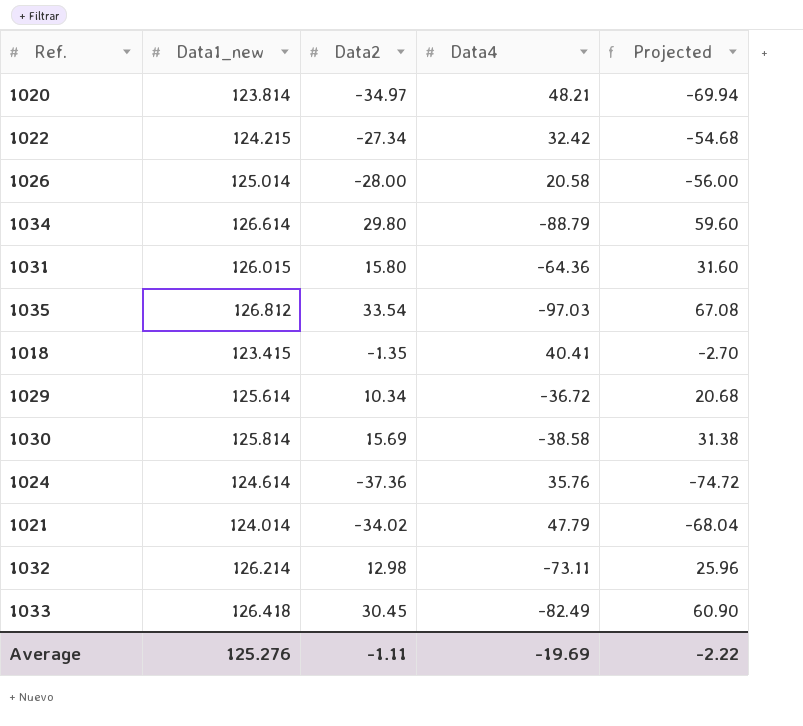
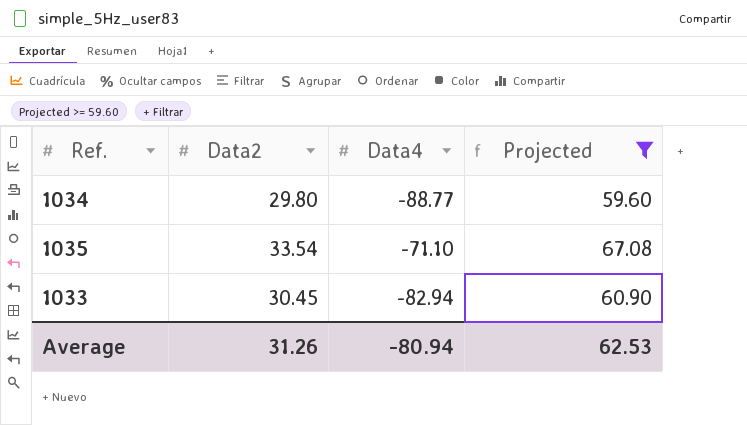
filter: none -> Projected >= 59.60
column Data1_new | position: 2 -> none
1034 | Data4: -88.79 -> -88.77
1035 | Data4: -97.03 -> -71.10
1033 | Data4: -82.49 -> -82.94
Average | Data2: -1.11 -> 31.26
Average | Data4: -19.69 -> -80.94
Average | Projected: -2.22 -> 62.53

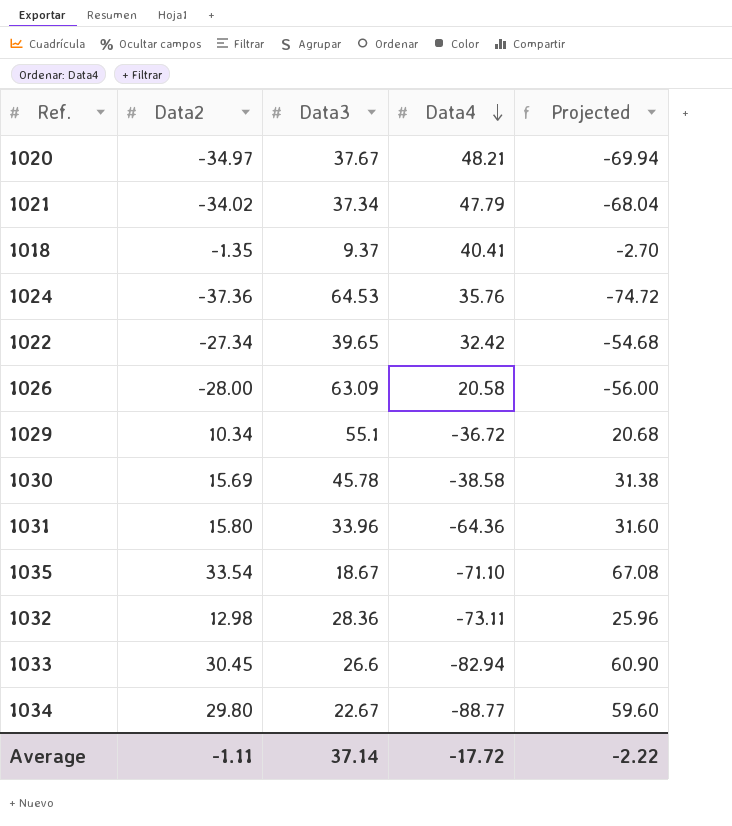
filter: Projected >= 59.60 -> none
row order: none -> Data4 descending
column Data3 | position: none -> 3
Average | Data2: 31.26 -> -1.11
Average | Data4: -80.94 -> -17.72
Average | Projected: 62.53 -> -2.22

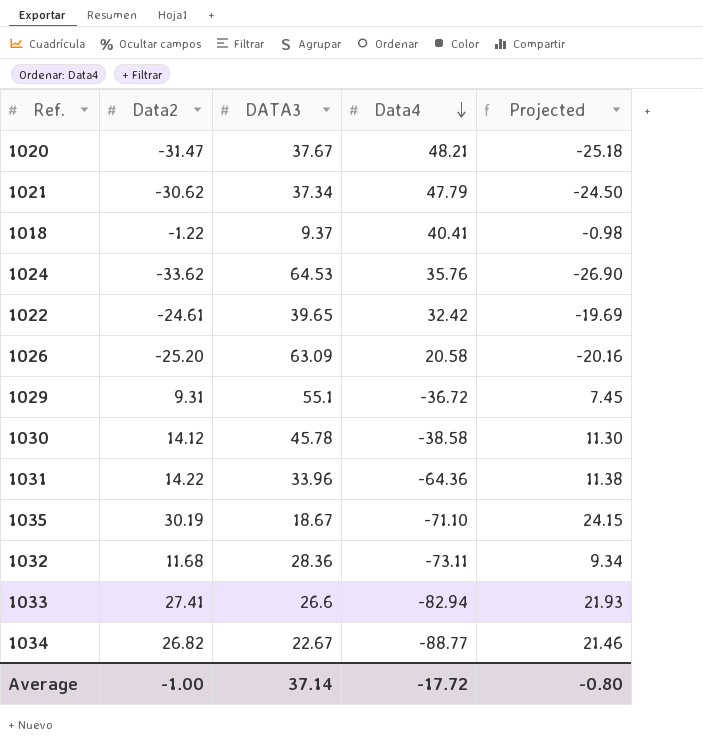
column name: Data3 -> DATA3
column Projected | formula: [Data2] * 2 -> [Data2] * 0.8
1020 | Data2: -34.97 -> -31.47
1021 | Data2: -34.02 -> -30.62
1018 | Data2: -1.35 -> -1.22
1024 | Data2: -37.36 -> -33.62
1022 | Data2: -27.34 -> -24.61
1026 | Data2: -28.00 -> -25.20
1029 | Data2: 10.34 -> 9.31
1030 | Data2: 15.69 -> 14.12
1031 | Data2: 15.80 -> 14.22
1035 | Data2: 33.54 -> 30.19
1032 | Data2: 12.98 -> 11.68
1033 | Data2: 30.45 -> 27.41
1034 | Data2: 29.80 -> 26.82
Average | Data2: -1.11 -> -1.00
Average | Projected: -2.22 -> -0.80

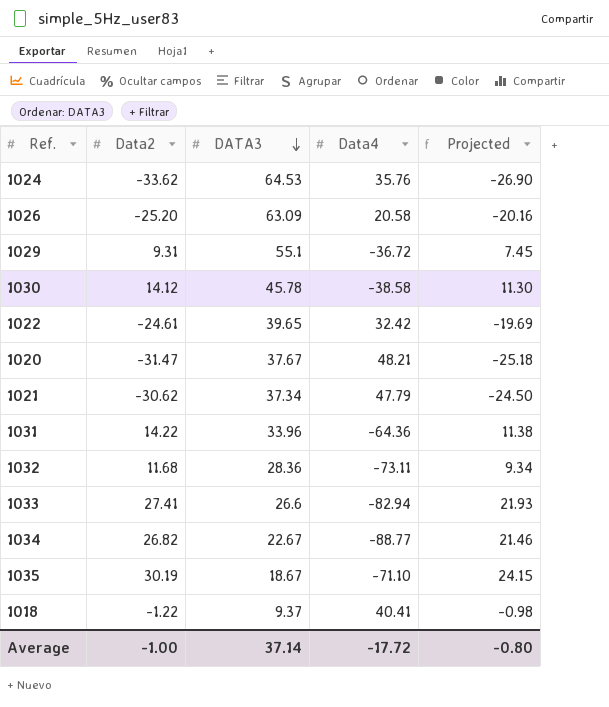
row order: Data4 descending -> DATA3 descending

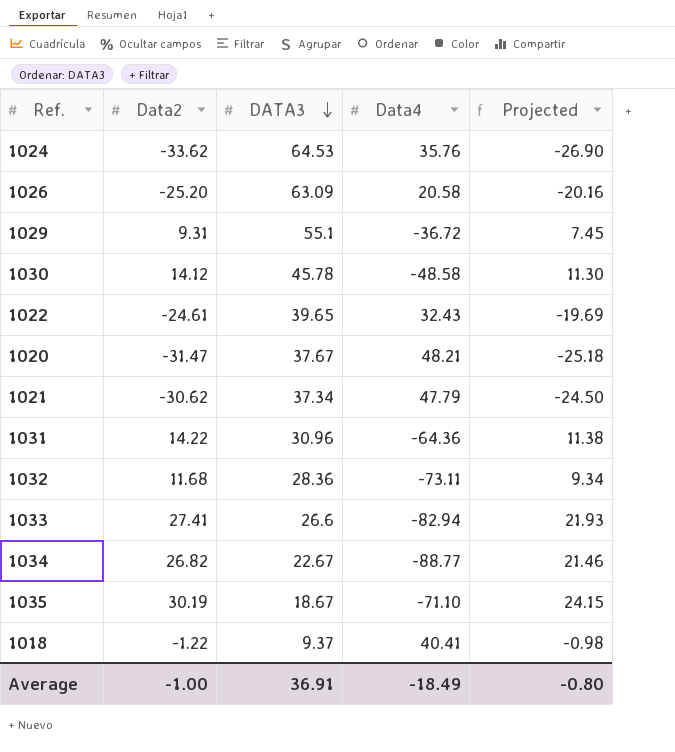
1030 | Data4: -38.58 -> -48.58
1022 | Data4: 32.42 -> 32.43
1031 | DATA3: 33.96 -> 30.96
Average | DATA3: 37.14 -> 36.91
Average | Data4: -17.72 -> -18.49

